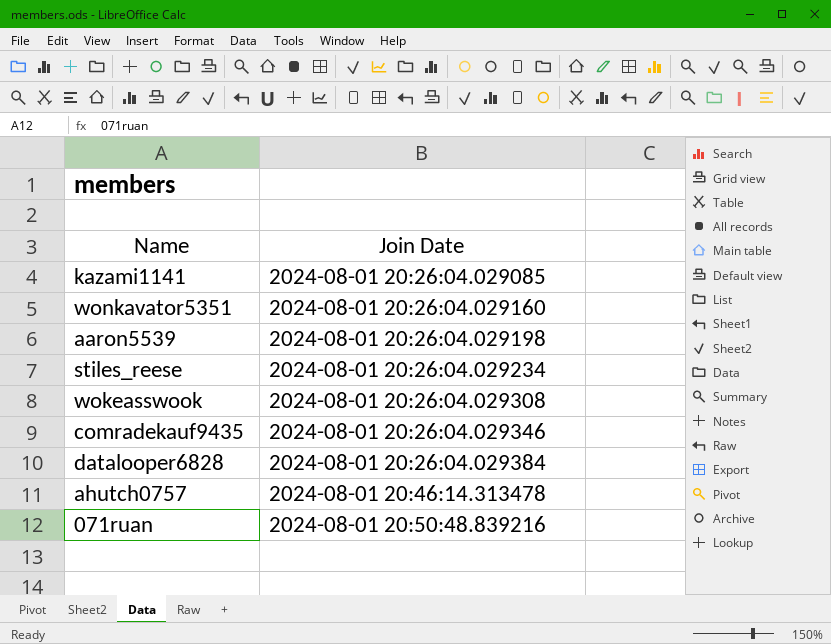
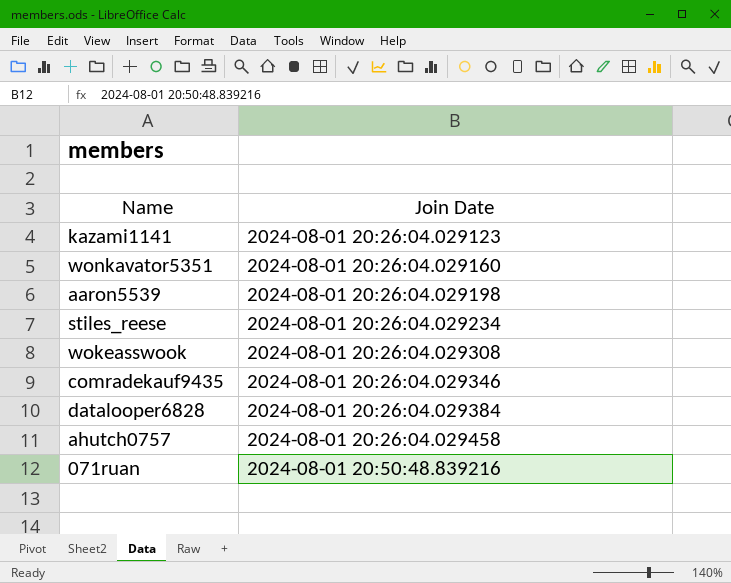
kazami1141 | Join Date: 2024-08-01 20:26:04.029085 -> 2024-08-01 20:26:04.029123
ahutch0757 | Join Date: 2024-08-01 20:46:14.313478 -> 2024-08-01 20:26:04.029458

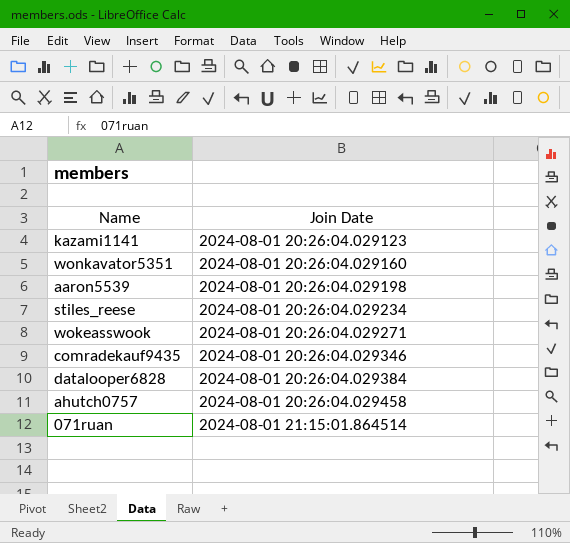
wokeasswook | Join Date: 2024-08-01 20:26:04.029308 -> 2024-08-01 20:26:04.029271
071ruan | Join Date: 2024-08-01 20:50:48.839216 -> 2024-08-01 21:15:01.864514

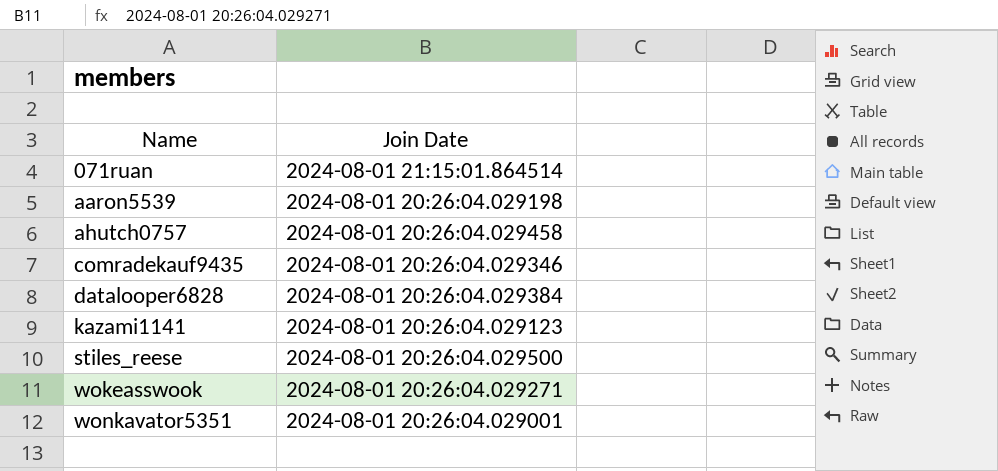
row order: Join Date ascending -> Name ascending
stiles_reese | Join Date: 2024-08-01 20:26:04.029234 -> 2024-08-01 20:26:04.029500
wonkavator5351 | Join Date: 2024-08-01 20:26:04.029160 -> 2024-08-01 20:26:04.029001

